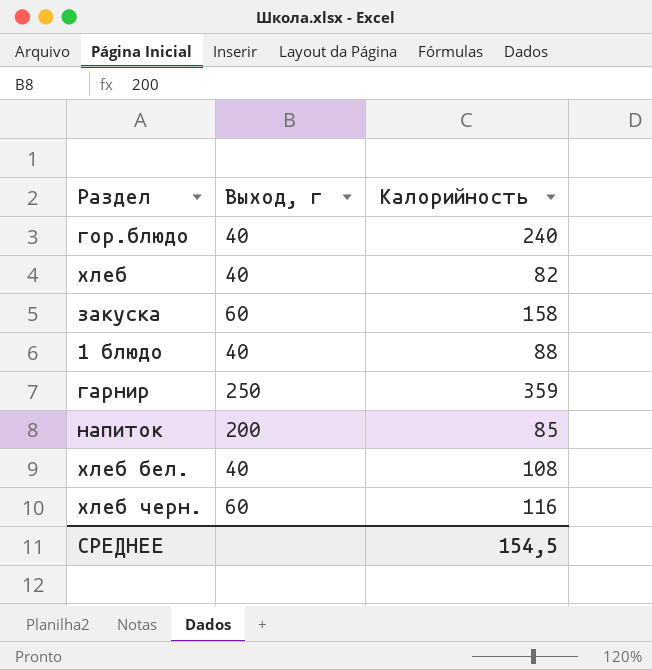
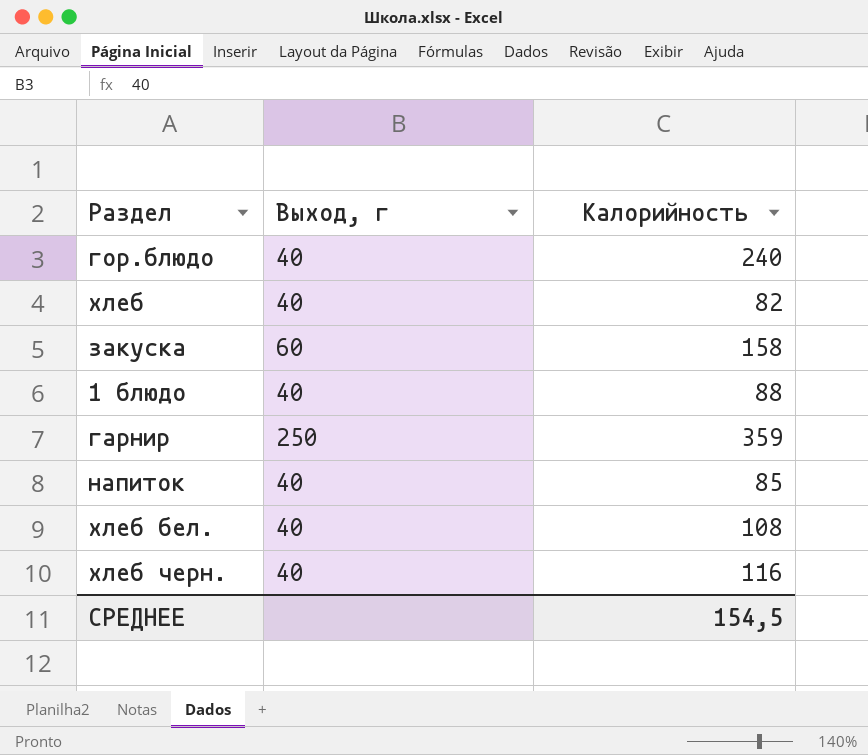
напиток | Выход, г: 200 -> 40
хлеб черн. | Выход, г: 60 -> 40

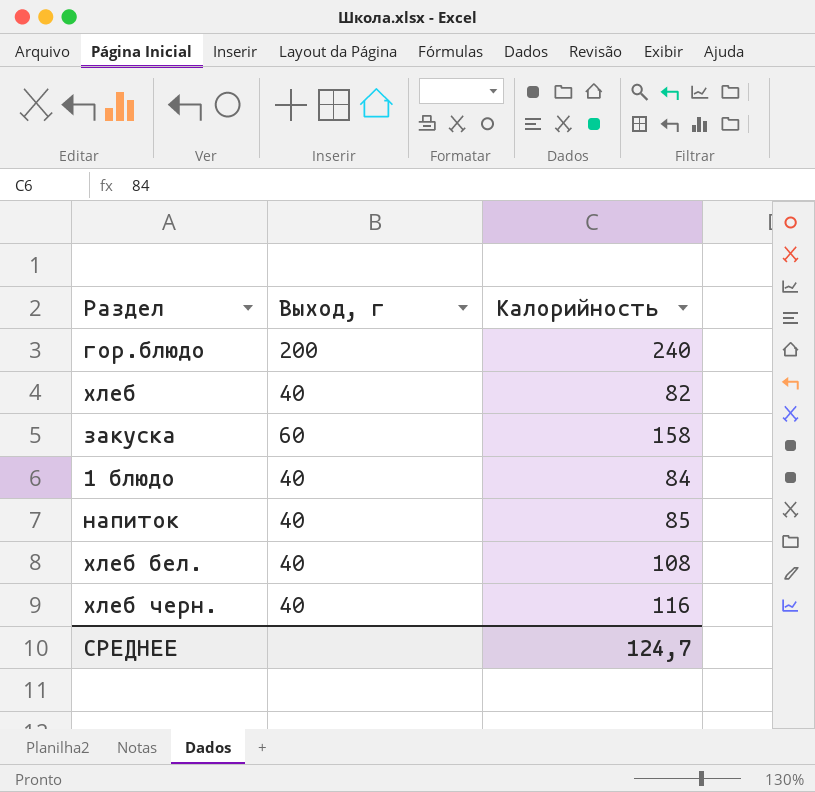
row гарнир: 250 | 359 -> none
гор.блюдо | Выход, г: 40 -> 200
1 блюдо | Калорийность: 88 -> 84
СРЕДНЕЕ | Калорийность: 154,5 -> 124,7

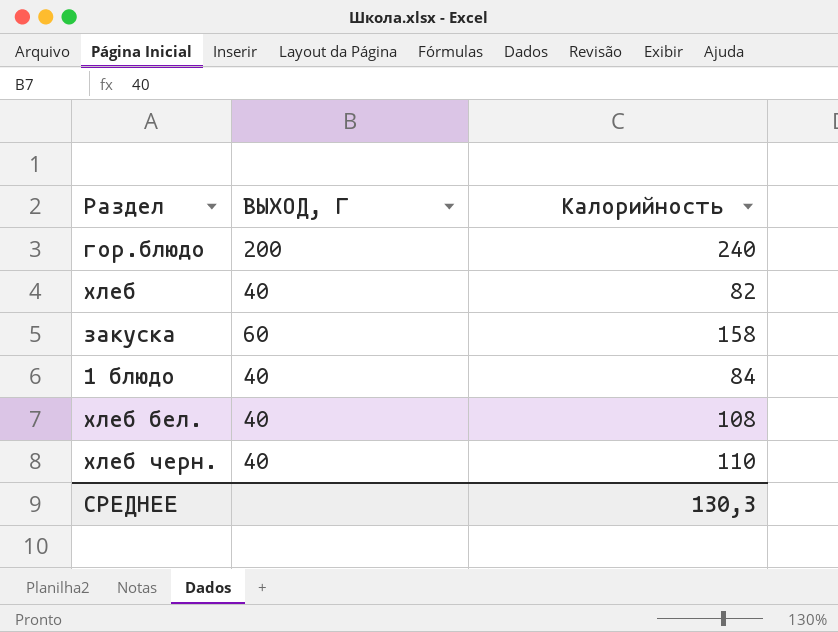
column name: Выход, г -> ВЫХОД, Г
row напиток: 40 | 85 -> none
хлеб черн. | Калорийность: 116 -> 110
СРЕДНЕЕ | Калорийность: 124,7 -> 130,3

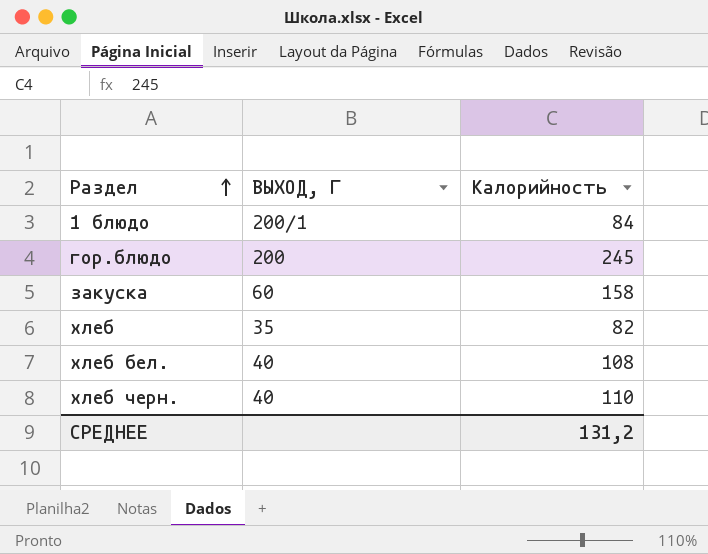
row order: none -> Раздел ascending
1 блюдо | ВЫХОД, Г: 40 -> 200/1
гор.блюдо | Калорийность: 240 -> 245
хлеб | ВЫХОД, Г: 40 -> 35
СРЕДНЕЕ | Калорийность: 130,3 -> 131,2

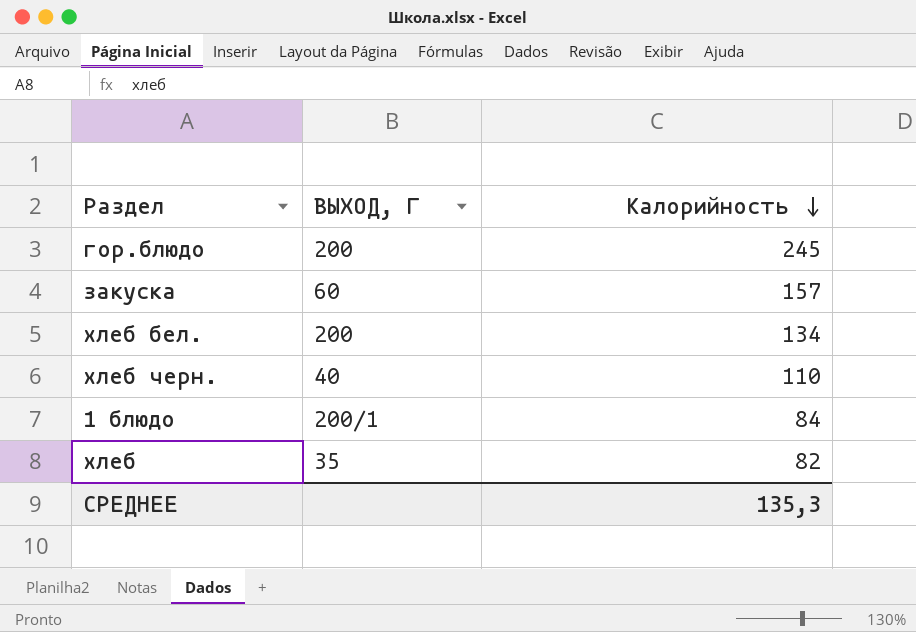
row order: Раздел ascending -> Калорийность descending
закуска | Калорийность: 158 -> 157
хлеб бел. | ВЫХОД, Г: 40 -> 200
хлеб бел. | Калорийность: 108 -> 134
СРЕДНЕЕ | Калорийность: 131,2 -> 135,3

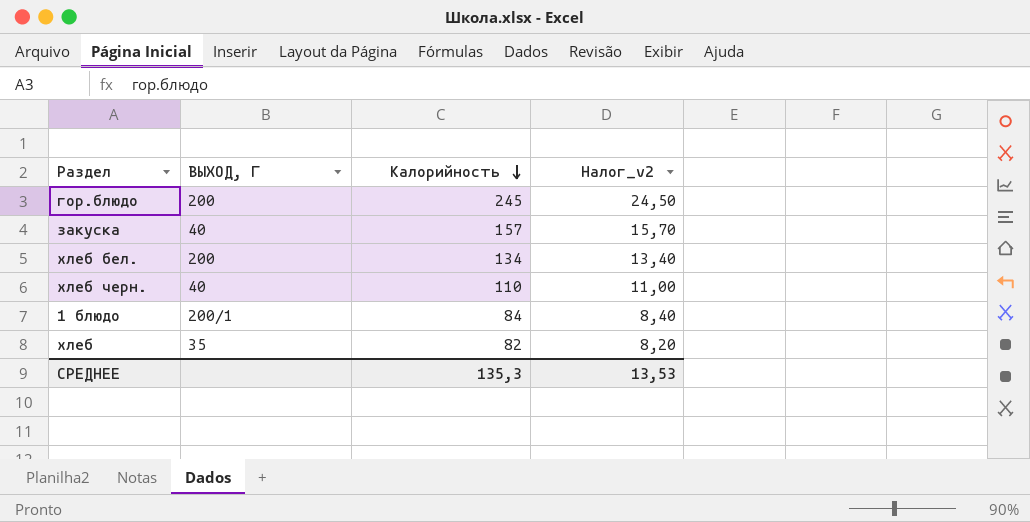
column Налог_v2 | formula: none -> [Калорийность] * 0,1
закуска | ВЫХОД, Г: 60 -> 40

